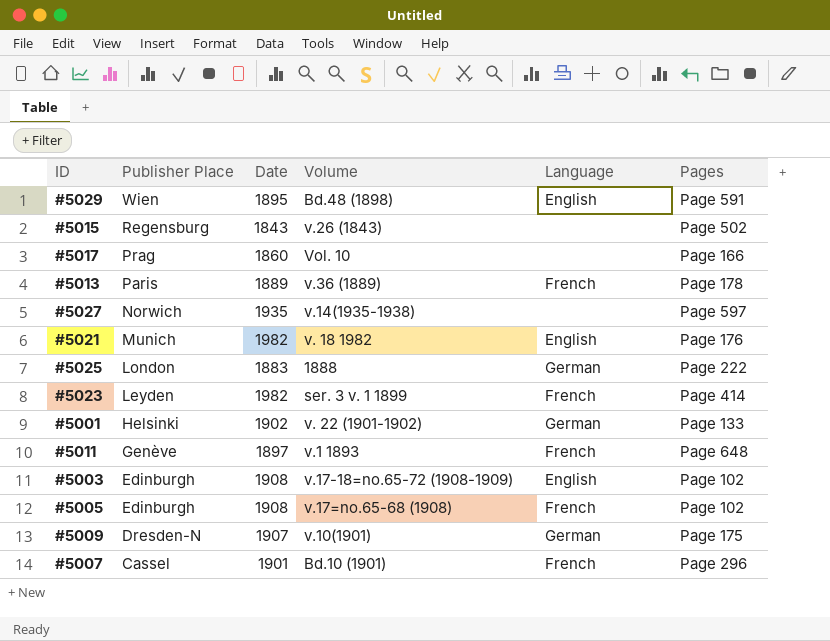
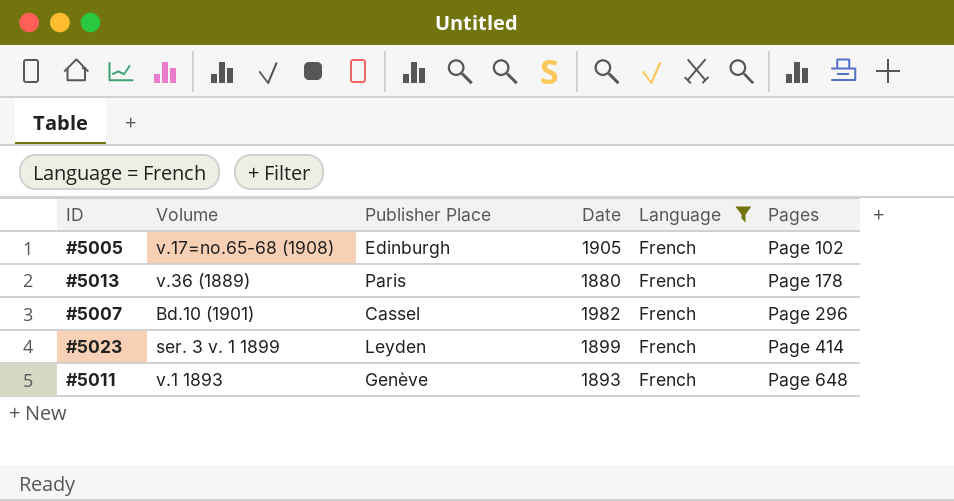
filter: none -> Language = French
row order: Publisher Place descending -> Pages ascending
column Volume | position: 4 -> 2
#5005 | Date: 1908 -> 1905
#5013 | Date: 1889 -> 1880
#5007 | Date: 1901 -> 1982
#5023 | Date: 1982 -> 1899
#5011 | Date: 1897 -> 1893

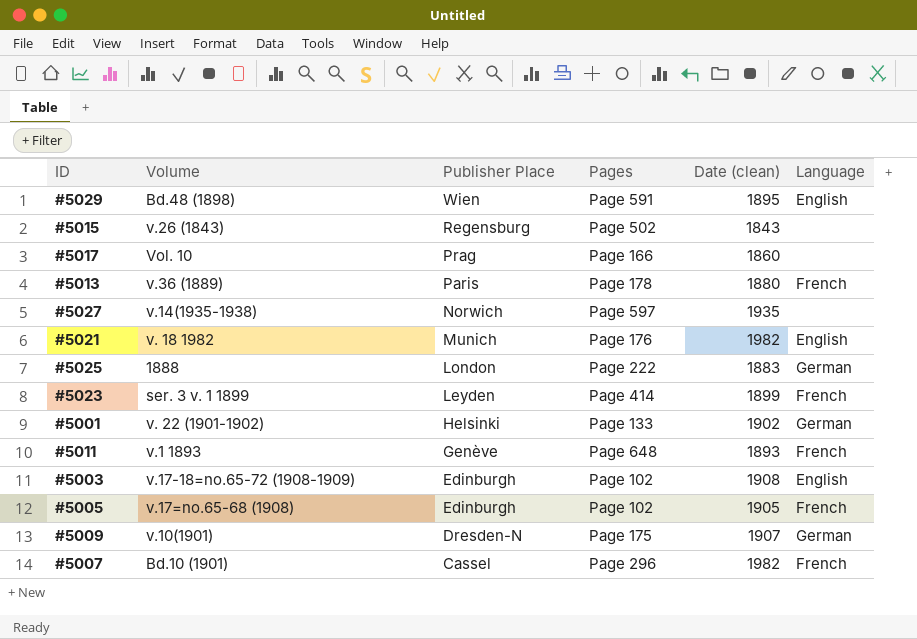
filter: Language = French -> none
row order: Pages ascending -> Publisher Place descending
column Pages | position: 6 -> 4
column name: Date -> Date (clean)

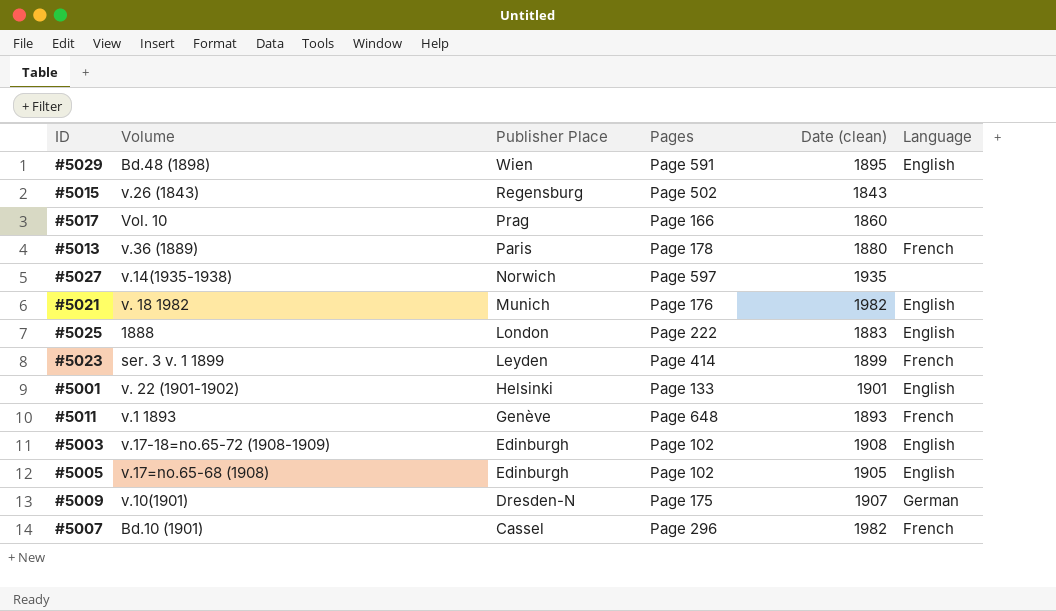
#5025 | Language: German -> English
#5001 | Date (clean): 1902 -> 1901
#5001 | Language: German -> English
#5005 | Language: French -> English

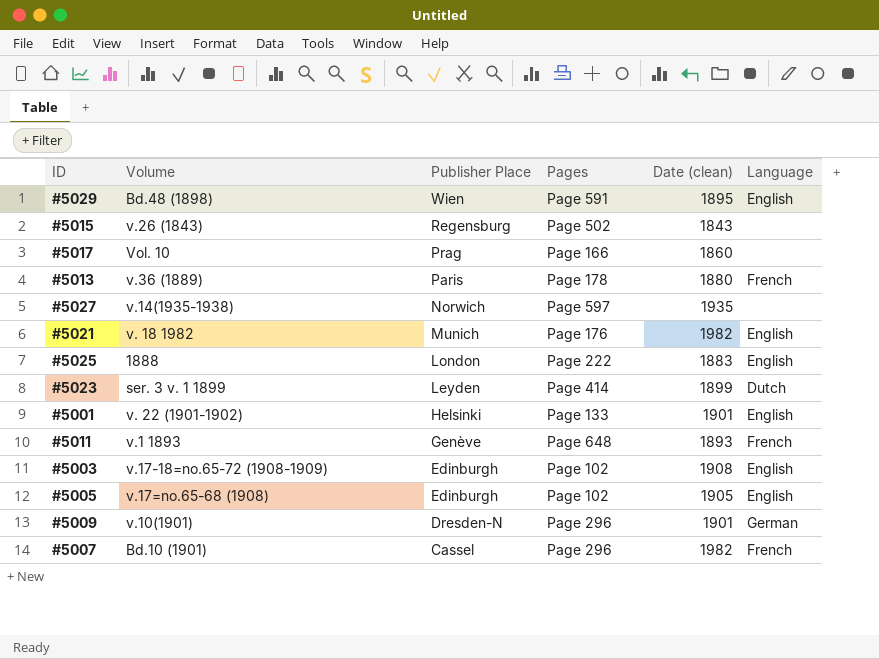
#5023 | Language: French -> Dutch
#5009 | Pages: Page 175 -> Page 296
#5009 | Date (clean): 1907 -> 1901

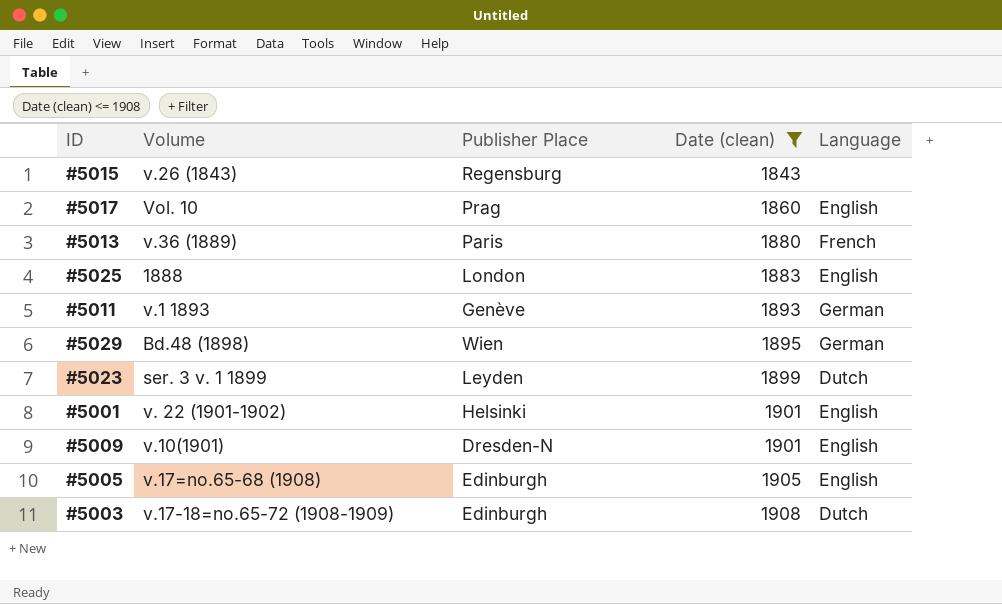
filter: none -> Date (clean) <= 1908
row order: Publisher Place descending -> Date (clean) ascending
column Pages | position: 4 -> none
#5017 | Language: none -> English
#5011 | Language: French -> German
#5029 | Language: English -> German
#5009 | Language: German -> English
#5003 | Language: English -> Dutch

